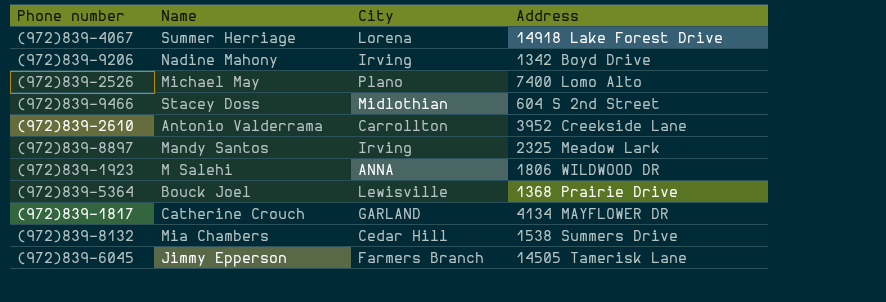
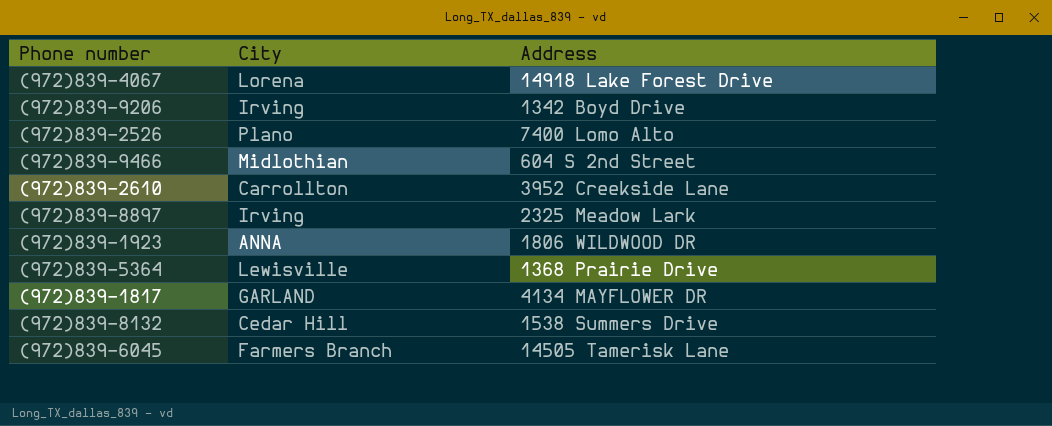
column Name | position: 2 -> none

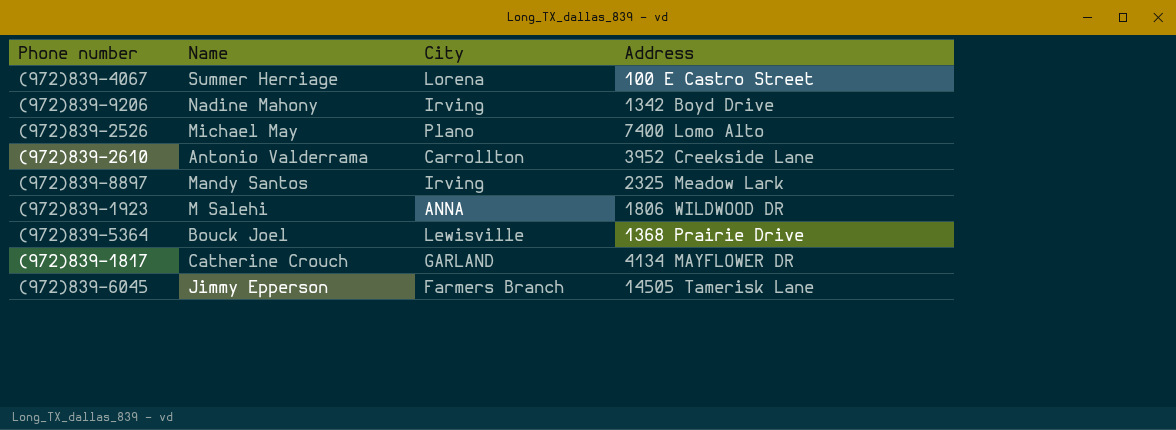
column Name | position: none -> 2
row (972)839-9466: Midlothian | 604 S 2nd Street -> none
row (972)839-8132: Cedar Hill | 1538 Summers Drive -> none
(972)839-4067 | Address: 14918 Lake Forest Drive -> 100 E Castro Street

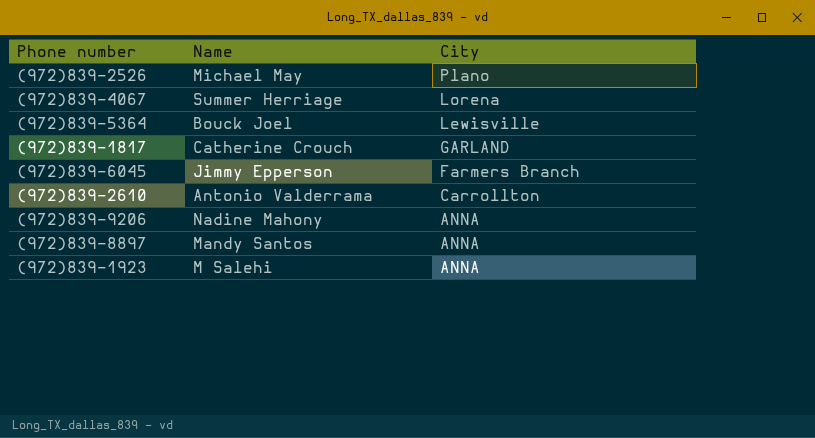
row order: none -> City descending
column Address | position: 4 -> none
(972)839-9206 | City: Irving -> ANNA
(972)839-8897 | City: Irving -> ANNA

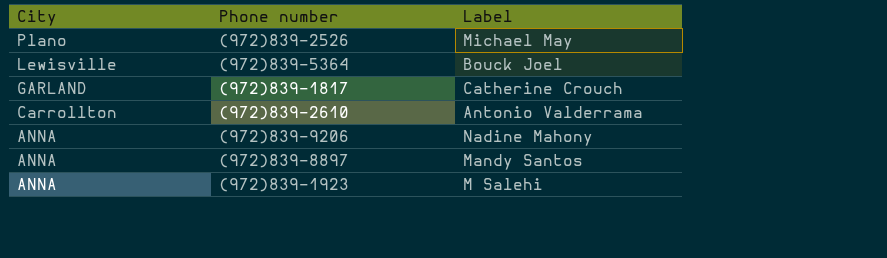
column City | position: 3 -> 1
column name: Name -> Label
row (972)839-4067: Summer Herriage | Lorena -> none
row (972)839-6045: Jimmy Epperson | Farmers Branch -> none

